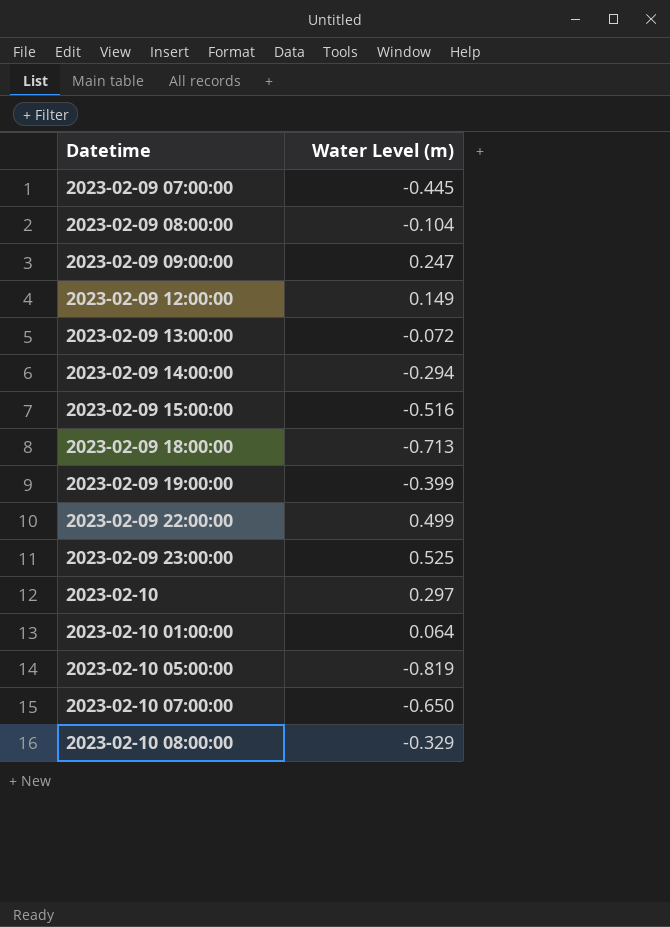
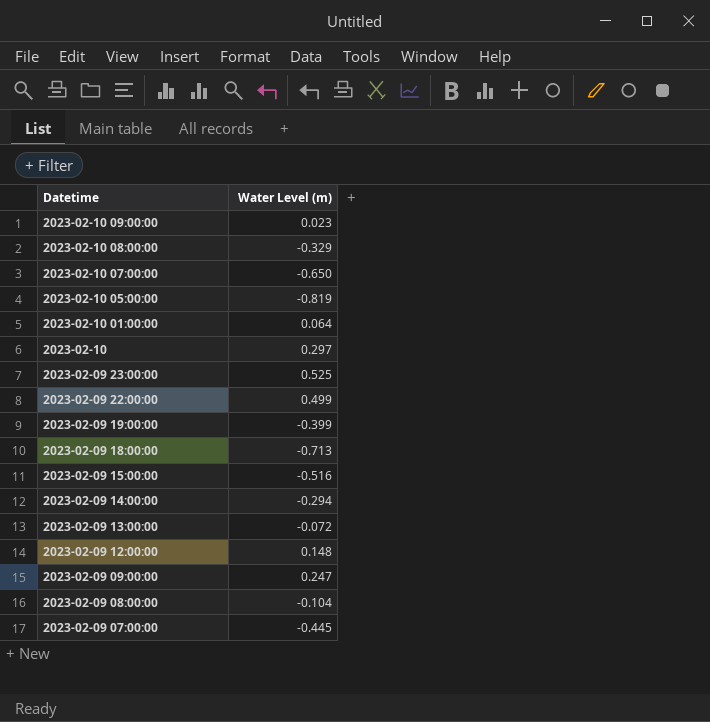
row order: Datetime ascending -> Datetime descending
row 2023-02-10 09:00:00: none -> 0.023
2023-02-09 12:00:00 | Water Level (m): 0.149 -> 0.148

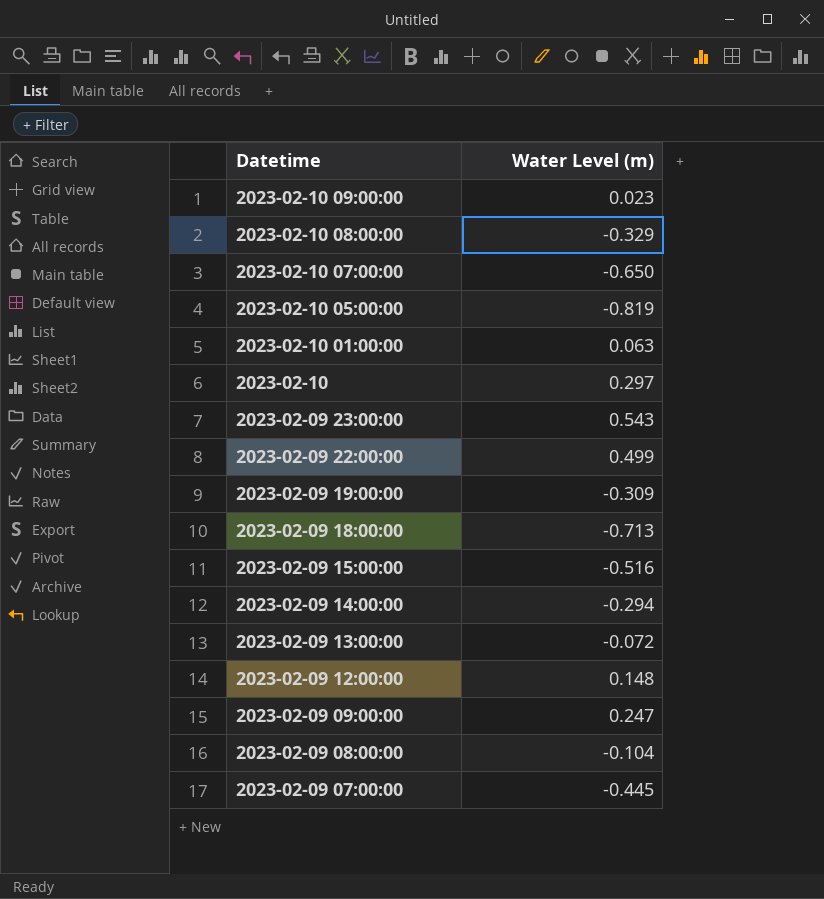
2023-02-10 01:00:00 | Water Level (m): 0.064 -> 0.063
2023-02-09 23:00:00 | Water Level (m): 0.525 -> 0.543
2023-02-09 19:00:00 | Water Level (m): -0.399 -> -0.309

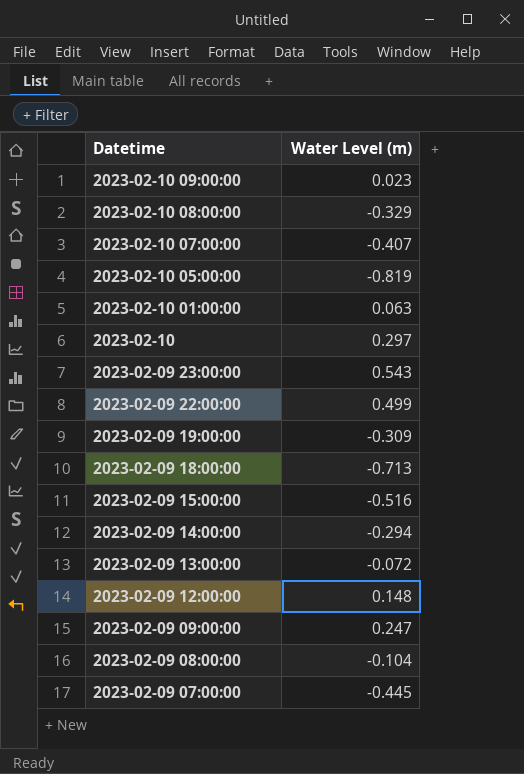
2023-02-10 07:00:00 | Water Level (m): -0.650 -> -0.407

